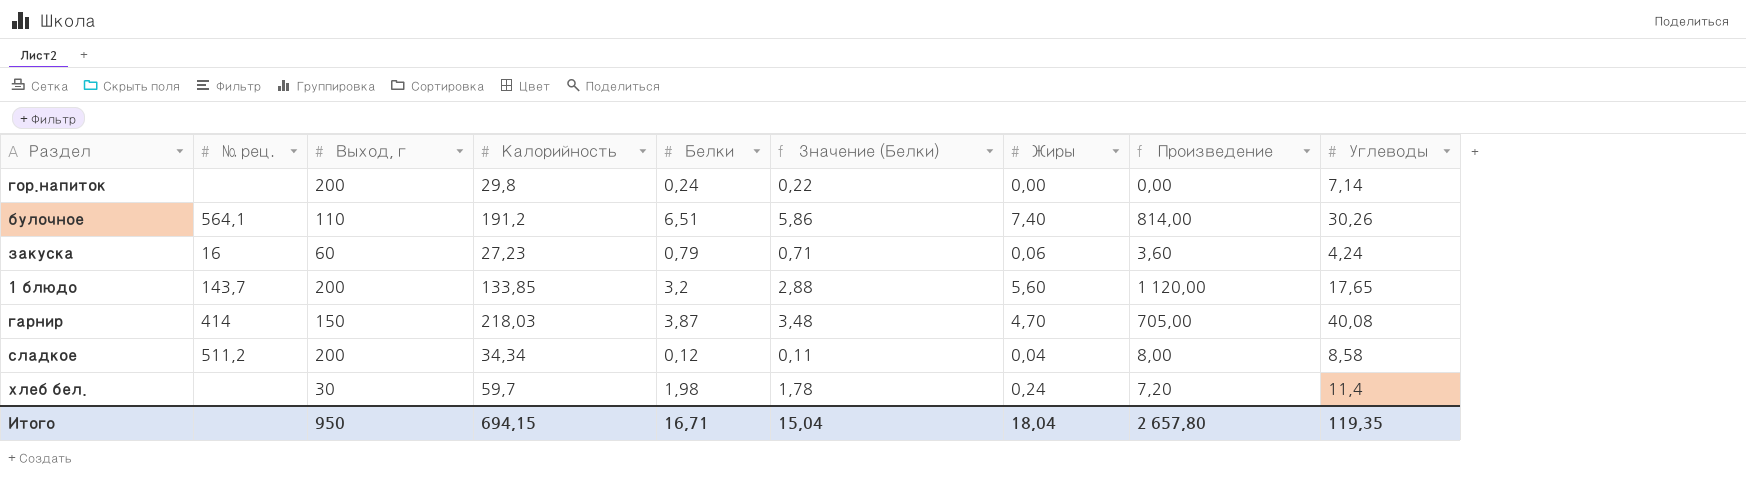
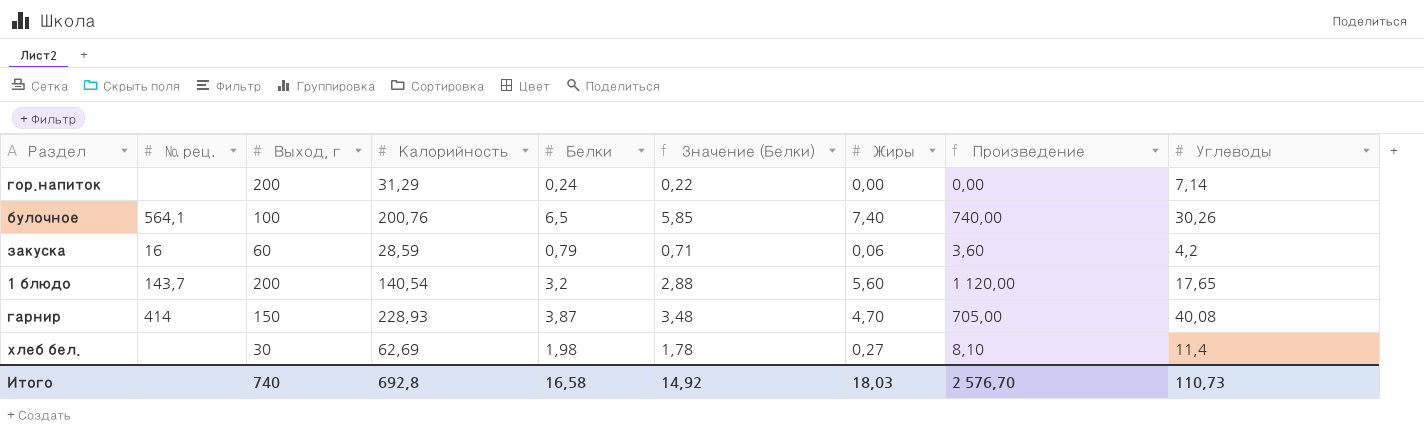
row сладкое: 511,2 | 200 | 34,34 | 0,12 | 0,11 | 0,04 | 8,00 | 8,58 -> none
гор.напиток | Калорийность: 29,8 -> 31,29
булочное | Выход, г: 110 -> 100
булочное | Калорийность: 191,2 -> 200,76
булочное | Белки: 6,51 -> 6,5
булочное | Значение (Белки): 5,86 -> 5,85
булочное | Произведение: 814,00 -> 740,00
закуска | Калорийность: 27,23 -> 28,59
закуска | Углеводы: 4,24 -> 4,2
1 блюдо | Калорийность: 133,85 -> 140,54
гарнир | Калорийность: 218,03 -> 228,93
хлеб бел. | Калорийность: 59,7 -> 62,69
хлеб бел. | Жиры: 0,24 -> 0,27
хлеб бел. | Произведение: 7,20 -> 8,10
Итого | Выход, г: 950 -> 740
Итого | Калорийность: 694,15 -> 692,8
Итого | Белки: 16,71 -> 16,58
Итого | Значение (Белки): 15,04 -> 14,92
Итого | Жиры: 18,04 -> 18,03
Итого | Произведение: 2 657,80 -> 2 576,70
Итого | Углеводы: 119,35 -> 110,73

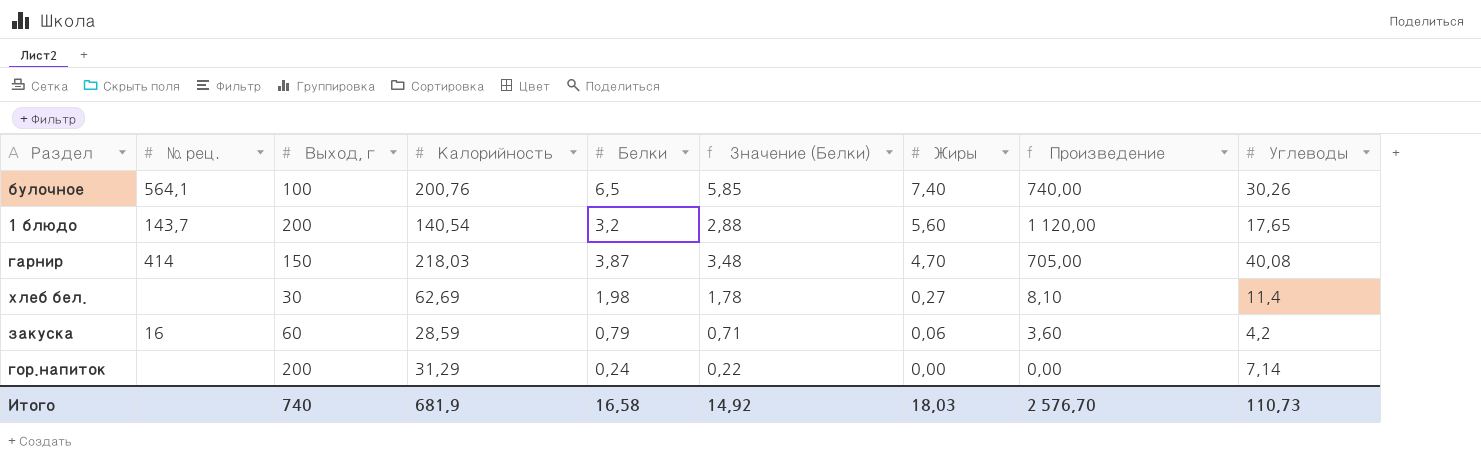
row order: none -> Жиры descending
гарнир | Калорийность: 228,93 -> 218,03
Итого | Калорийность: 692,8 -> 681,9

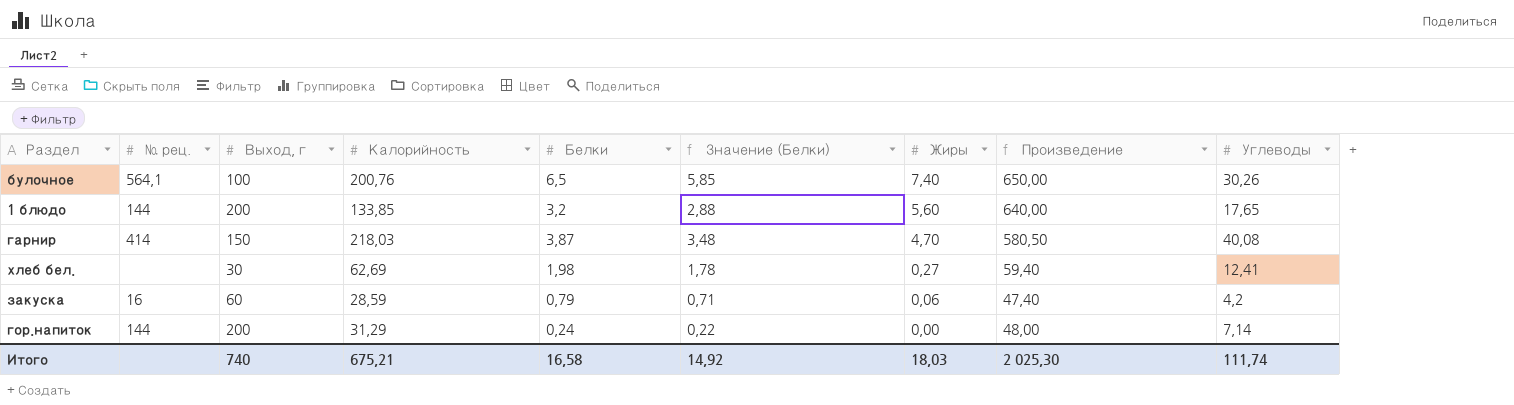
column Произведение | formula: [Выход, г] * [Жиры] -> [Выход, г] * [Белки]
1 блюдо | № рец.: 143,7 -> 144
1 блюдо | Калорийность: 140,54 -> 133,85
хлеб бел. | Углеводы: 11,4 -> 12,41
гор.напиток | № рец.: none -> 144
Итого | Калорийность: 681,9 -> 675,21
Итого | Произведение: 2 576,70 -> 2 025,30
Итого | Углеводы: 110,73 -> 111,74

